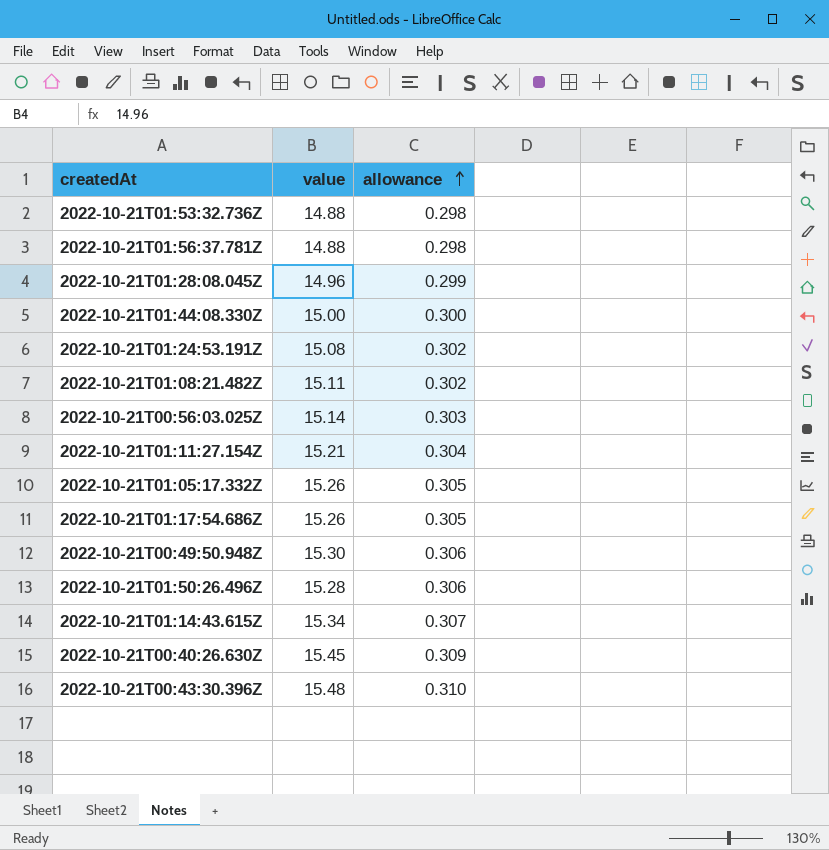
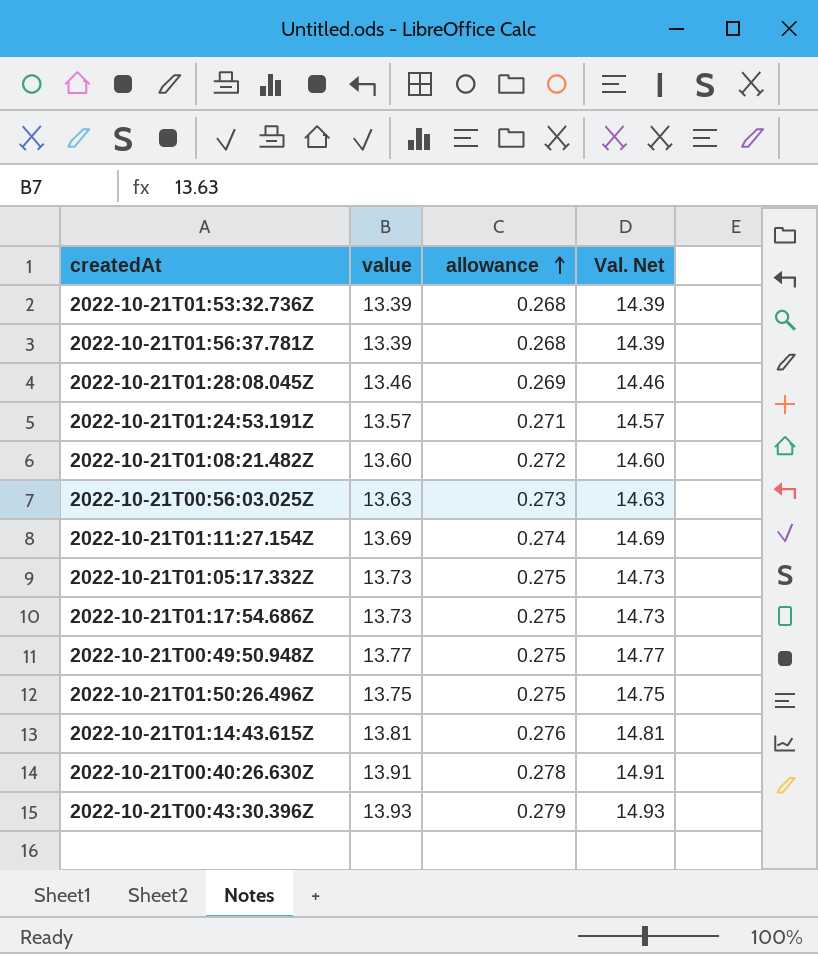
column Val. Net | formula: none -> [value] + 1
row 2022-10-21T01:44:08.330Z: 15.00 | 0.300 -> none
2022-10-21T01:53:32.736Z | value: 14.88 -> 13.39
2022-10-21T01:53:32.736Z | allowance: 0.298 -> 0.268
2022-10-21T01:56:37.781Z | value: 14.88 -> 13.39
2022-10-21T01:56:37.781Z | allowance: 0.298 -> 0.268
2022-10-21T01:28:08.045Z | value: 14.96 -> 13.46
2022-10-21T01:28:08.045Z | allowance: 0.299 -> 0.269
2022-10-21T01:24:53.191Z | value: 15.08 -> 13.57
2022-10-21T01:24:53.191Z | allowance: 0.302 -> 0.271
2022-10-21T01:08:21.482Z | value: 15.11 -> 13.60
2022-10-21T01:08:21.482Z | allowance: 0.302 -> 0.272
2022-10-21T00:56:03.025Z | value: 15.14 -> 13.63
2022-10-21T00:56:03.025Z | allowance: 0.303 -> 0.273
2022-10-21T01:11:27.154Z | value: 15.21 -> 13.69
2022-10-21T01:11:27.154Z | allowance: 0.304 -> 0.274
2022-10-21T01:05:17.332Z | value: 15.26 -> 13.73
2022-10-21T01:05:17.332Z | allowance: 0.305 -> 0.275
2022-10-21T01:17:54.686Z | value: 15.26 -> 13.73
2022-10-21T01:17:54.686Z | allowance: 0.305 -> 0.275
2022-10-21T00:49:50.948Z | value: 15.30 -> 13.77
2022-10-21T00:49:50.948Z | allowance: 0.306 -> 0.275
2022-10-21T01:50:26.496Z | value: 15.28 -> 13.75
2022-10-21T01:50:26.496Z | allowance: 0.306 -> 0.275
2022-10-21T01:14:43.615Z | value: 15.34 -> 13.81
2022-10-21T01:14:43.615Z | allowance: 0.307 -> 0.276
2022-10-21T00:40:26.630Z | value: 15.45 -> 13.91
2022-10-21T00:40:26.630Z | allowance: 0.309 -> 0.278
2022-10-21T00:43:30.396Z | value: 15.48 -> 13.93
2022-10-21T00:43:30.396Z | allowance: 0.310 -> 0.279

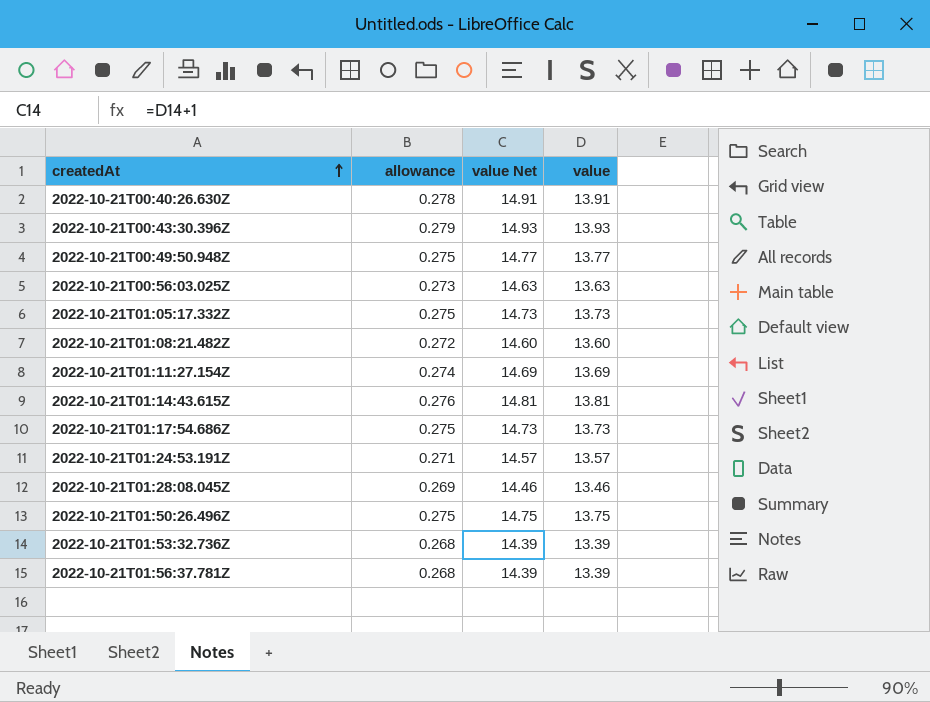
row order: allowance ascending -> createdAt ascending
column name: Val. Net -> value Net
column value | position: 2 -> 4

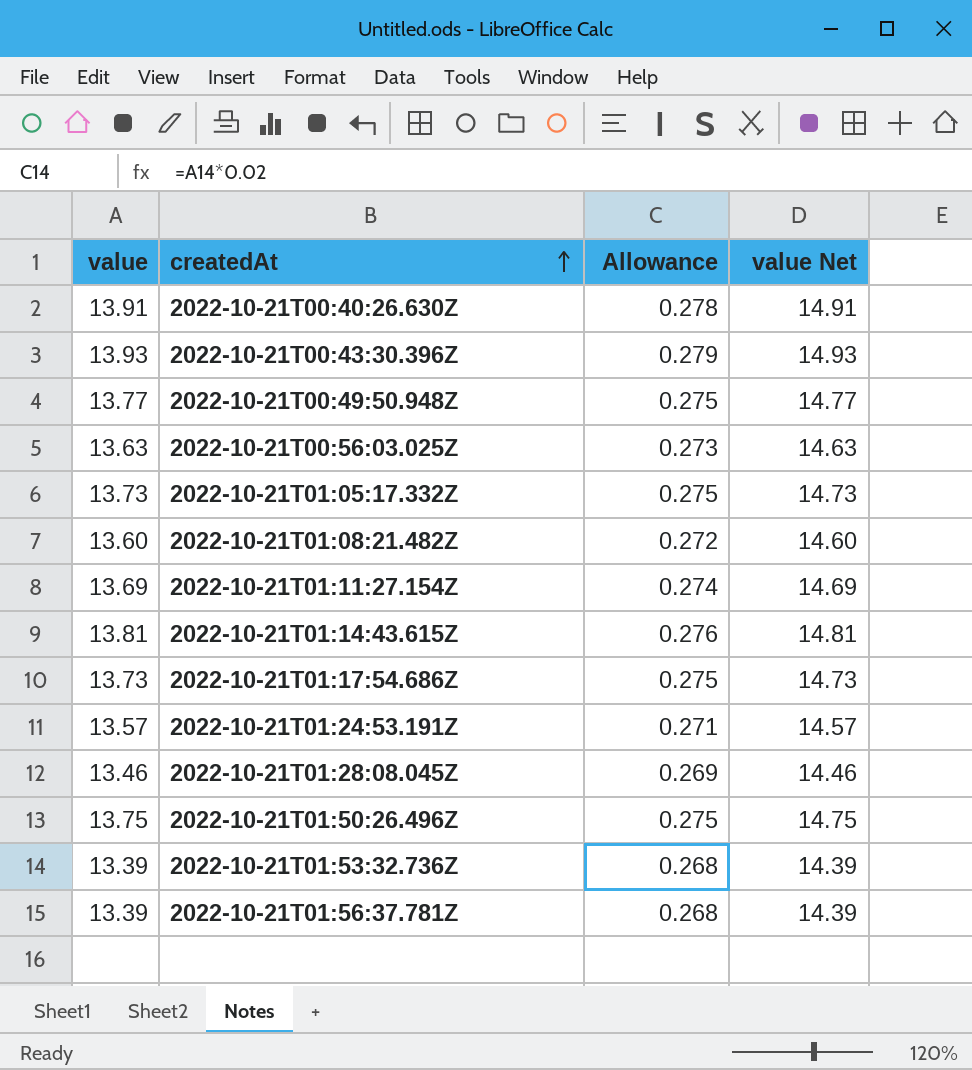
column value | position: 4 -> 1
column name: allowance -> Allowance

